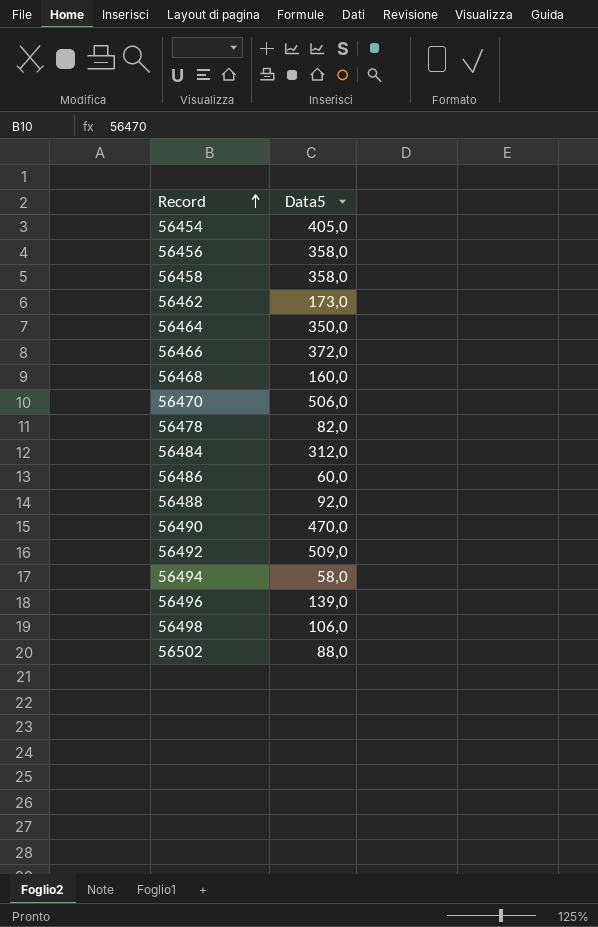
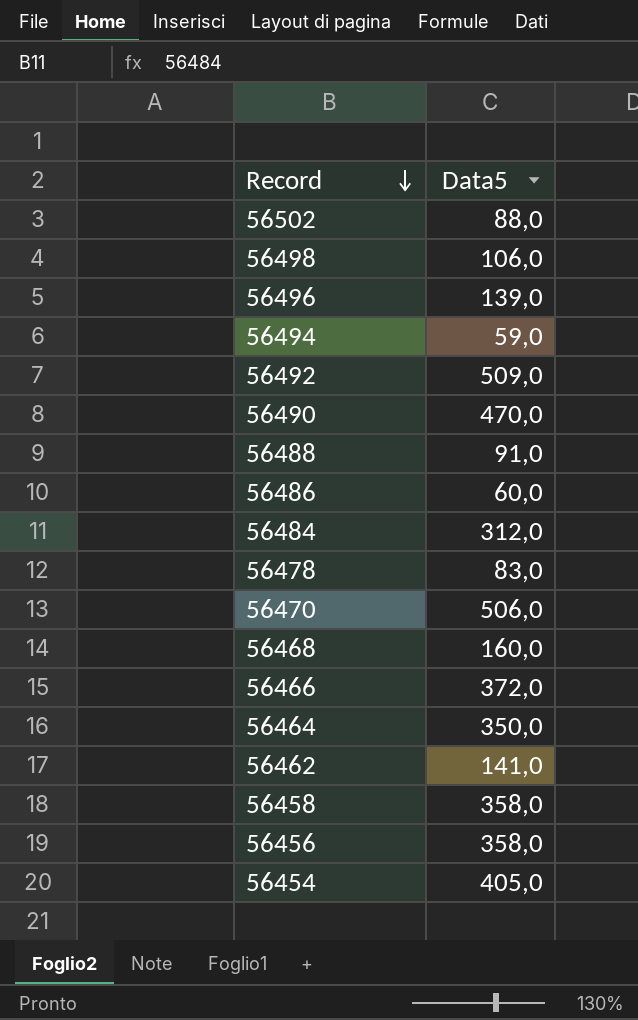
row order: Record ascending -> Record descending
56494 | Data5: 58,0 -> 59,0
56488 | Data5: 92,0 -> 91,0
56478 | Data5: 82,0 -> 83,0
56462 | Data5: 173,0 -> 141,0

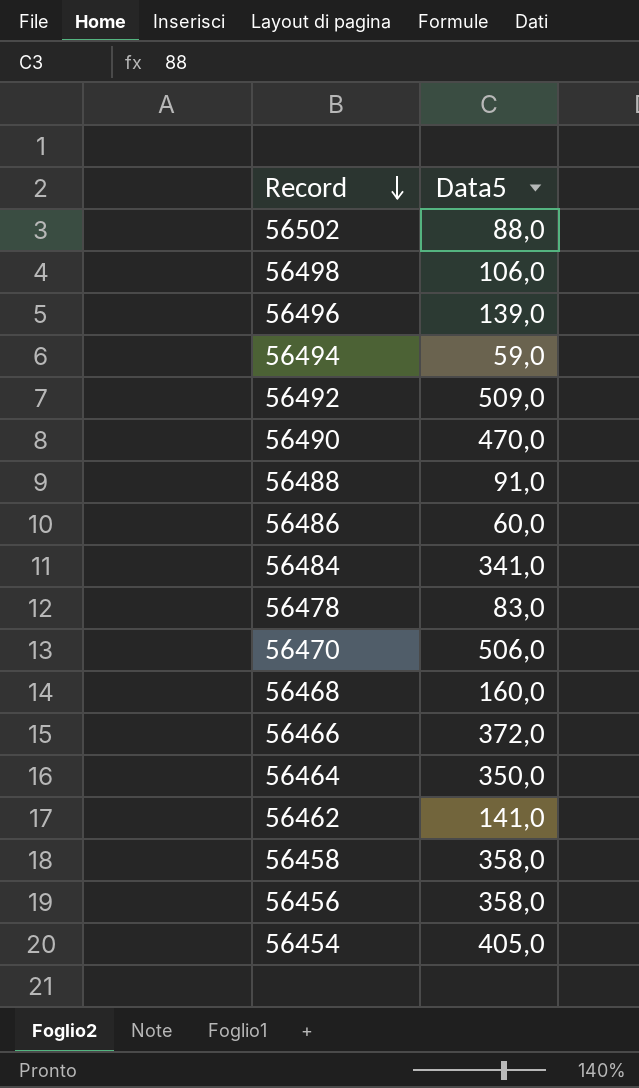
56484 | Data5: 312,0 -> 341,0

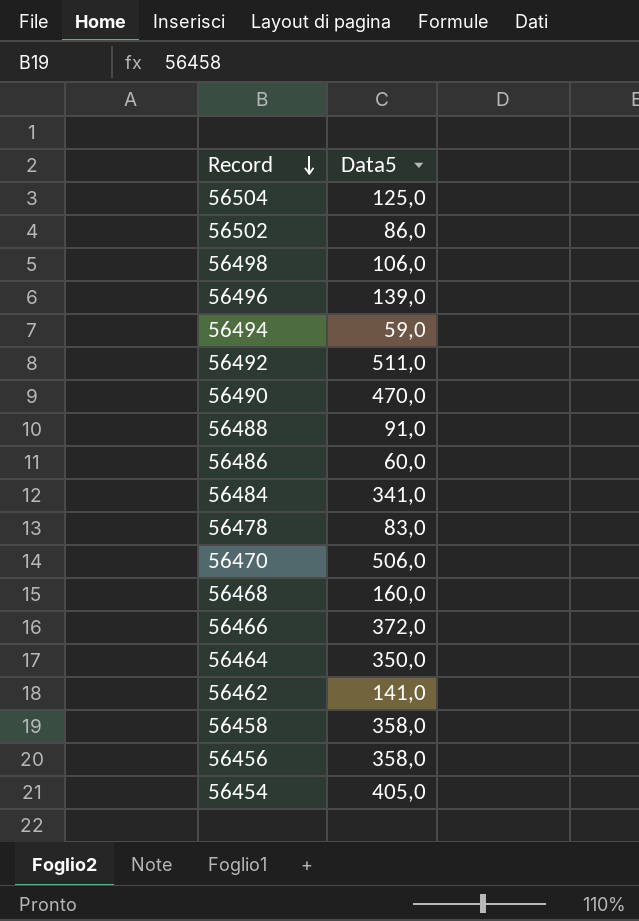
row 56504: none -> 125,0
56502 | Data5: 88,0 -> 86,0
56492 | Data5: 509,0 -> 511,0

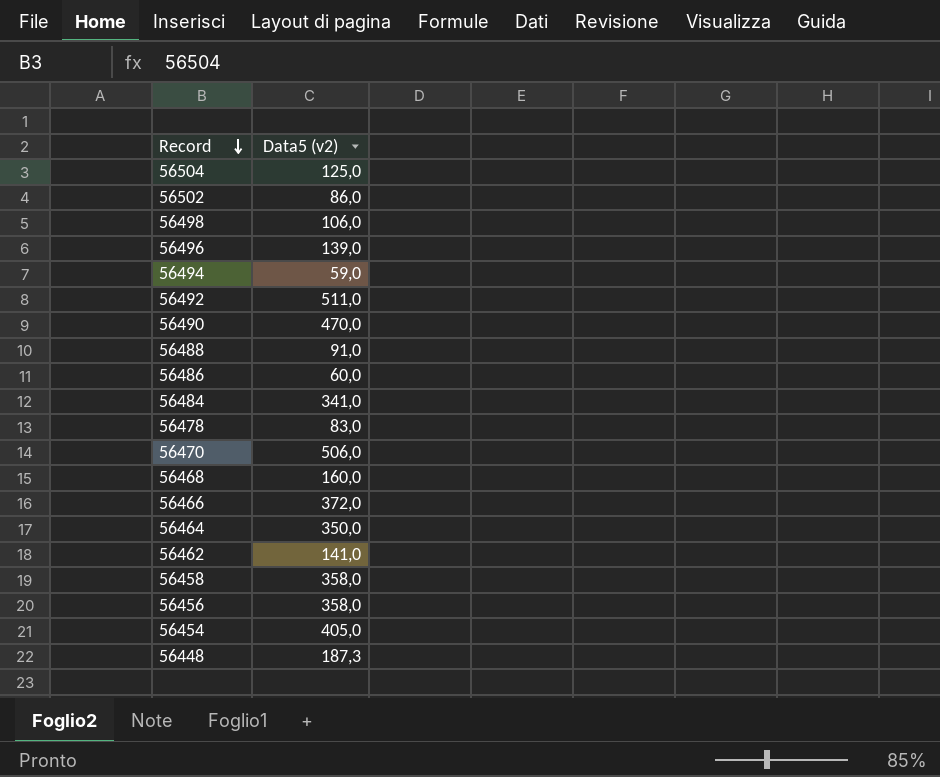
column name: Data5 -> Data5 (v2)
row 56448: none -> 187,3

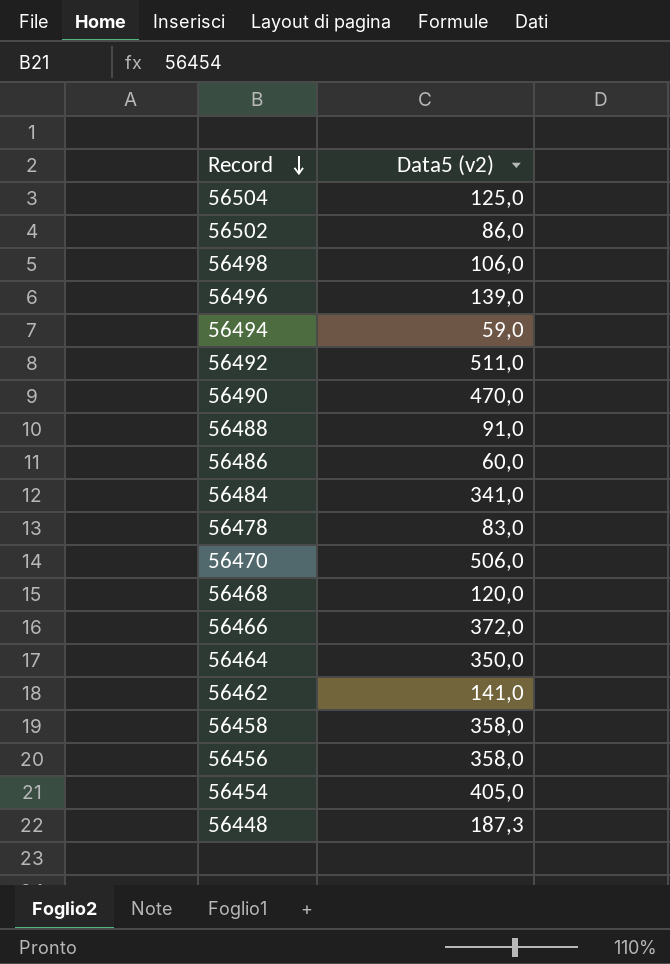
56468 | Data5 (v2): 160,0 -> 120,0

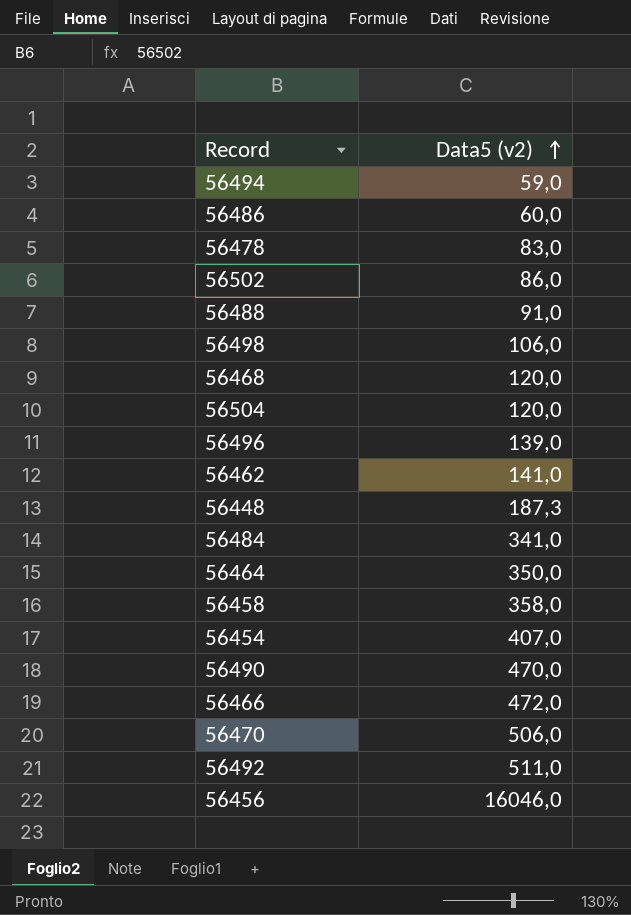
row order: Record descending -> Data5 (v2) ascending
56504 | Data5 (v2): 125,0 -> 120,0
56454 | Data5 (v2): 405,0 -> 407,0
56466 | Data5 (v2): 372,0 -> 472,0
56456 | Data5 (v2): 358,0 -> 16046,0

